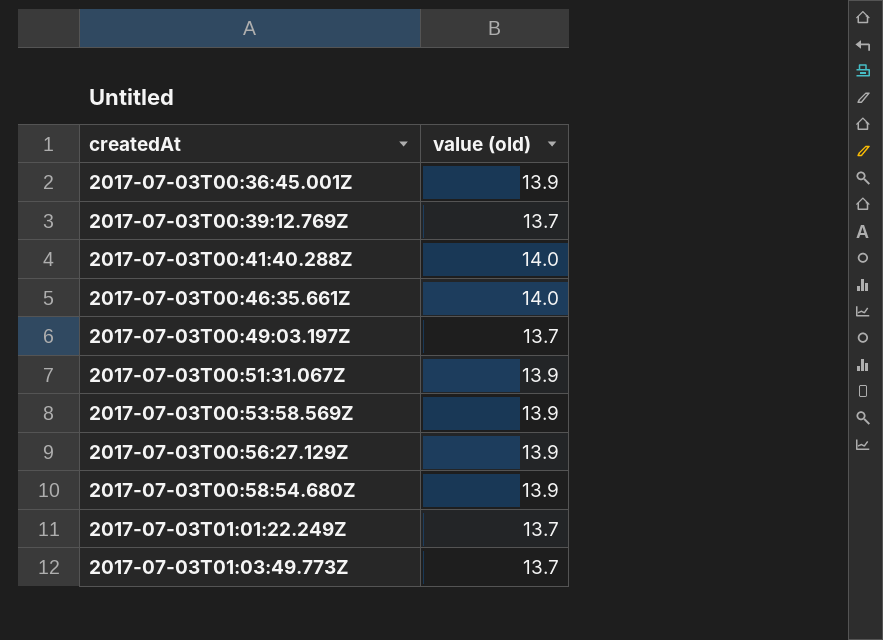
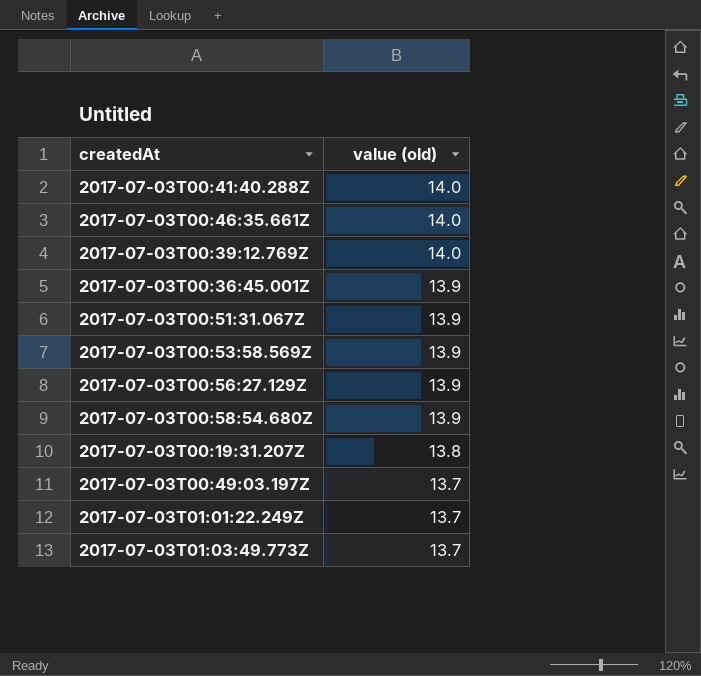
row order: createdAt ascending -> value (old) descending
2017-07-03T00:39:12.769Z | value (old): 13.7 -> 14.0
row 2017-07-03T00:19:31.207Z: none -> 13.8

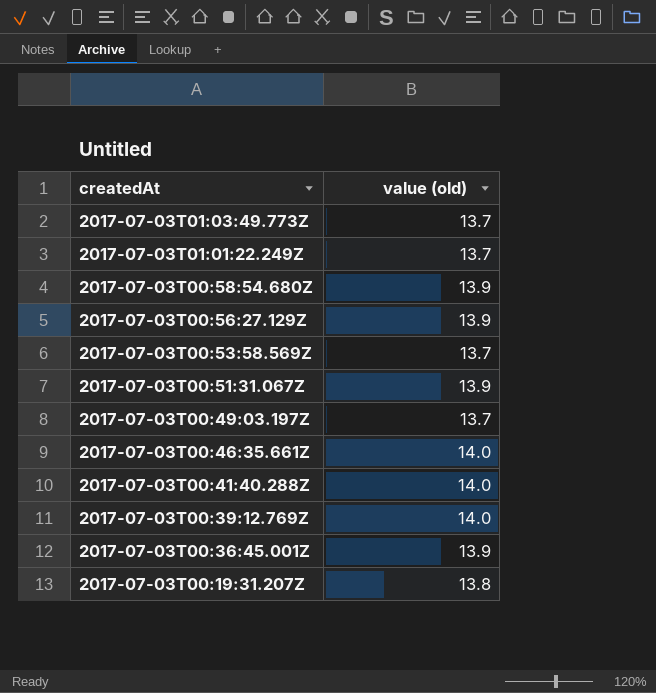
row order: value (old) descending -> createdAt descending
2017-07-03T00:53:58.569Z | value (old): 13.9 -> 13.7

